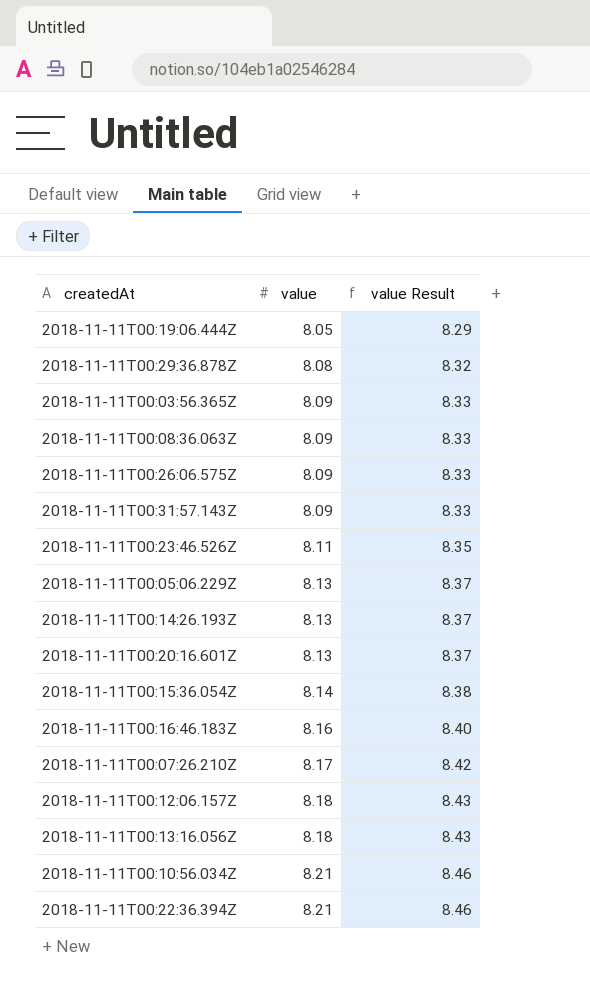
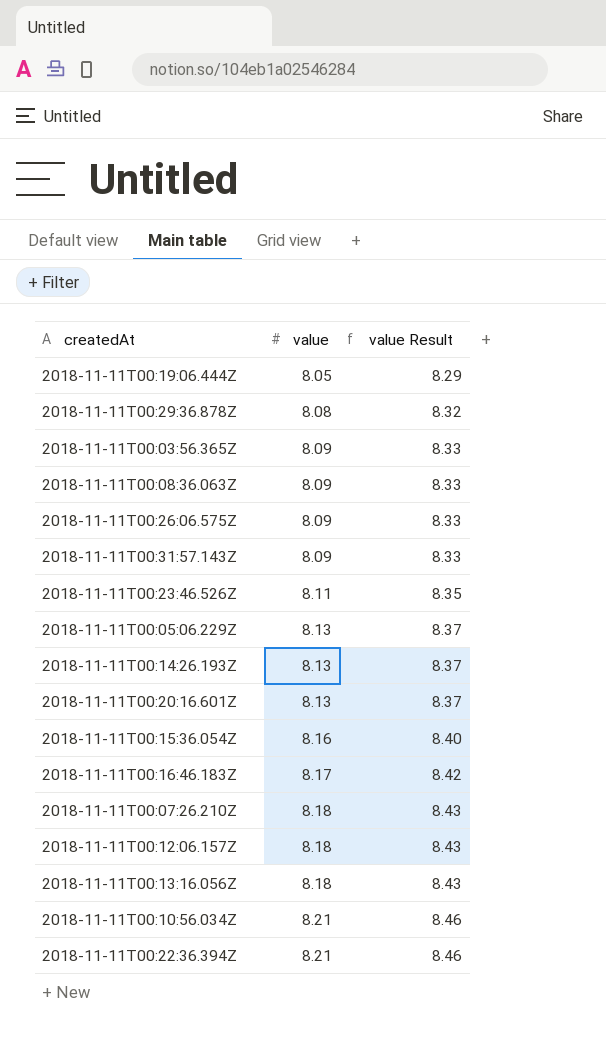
2018-11-11T00:15:36.054Z | value: 8.14 -> 8.16
2018-11-11T00:15:36.054Z | value Result: 8.38 -> 8.40
2018-11-11T00:16:46.183Z | value: 8.16 -> 8.17
2018-11-11T00:16:46.183Z | value Result: 8.40 -> 8.42
2018-11-11T00:07:26.210Z | value: 8.17 -> 8.18
2018-11-11T00:07:26.210Z | value Result: 8.42 -> 8.43

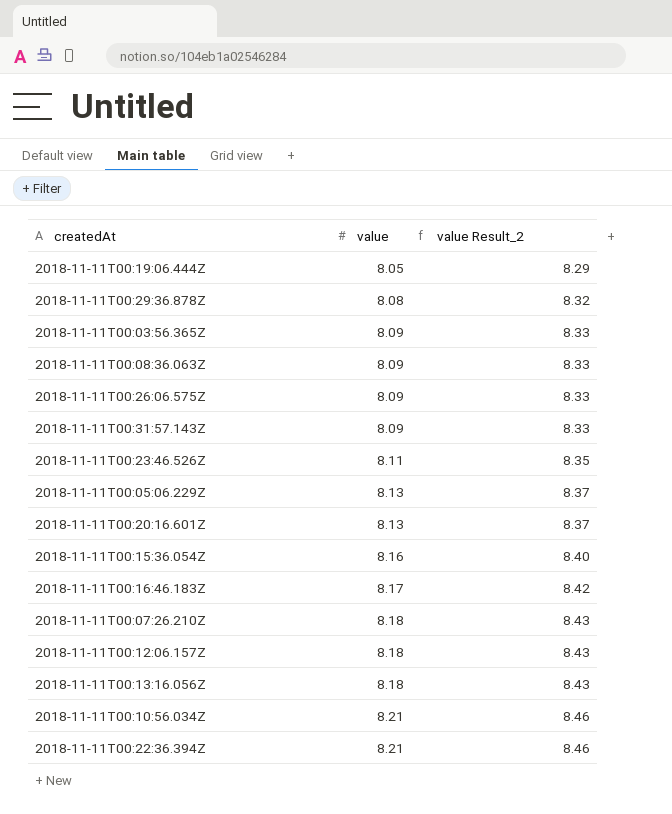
column name: value Result -> value Result_2
row 2018-11-11T00:14:26.193Z: 8.13 | 8.37 -> none

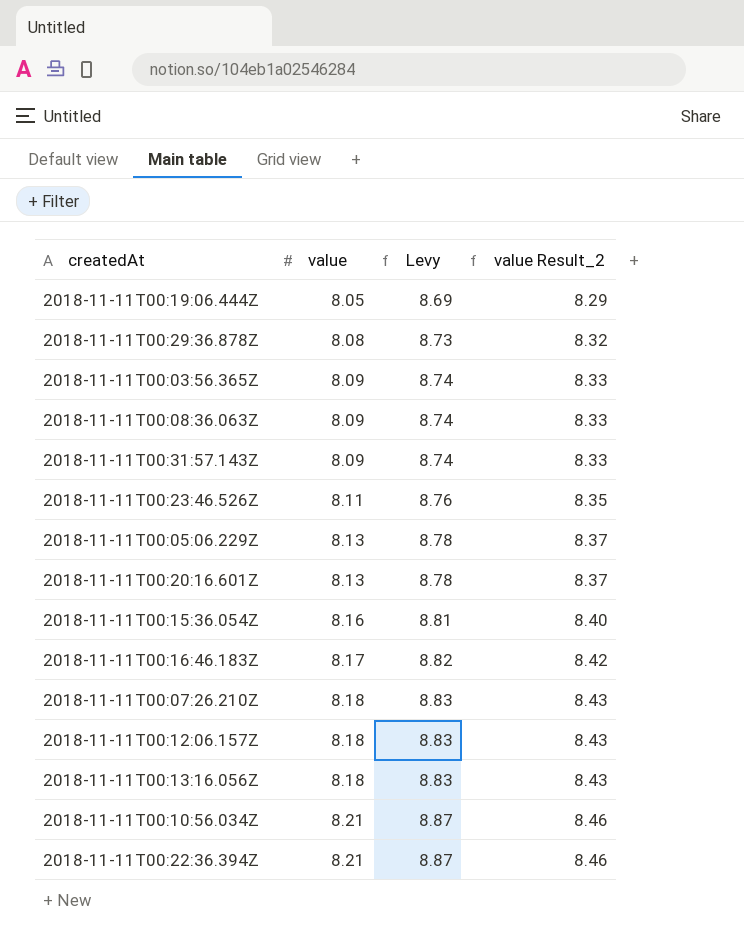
column Levy | formula: none -> [value] * 1.08
row 2018-11-11T00:26:06.575Z: 8.09 | 8.33 -> none

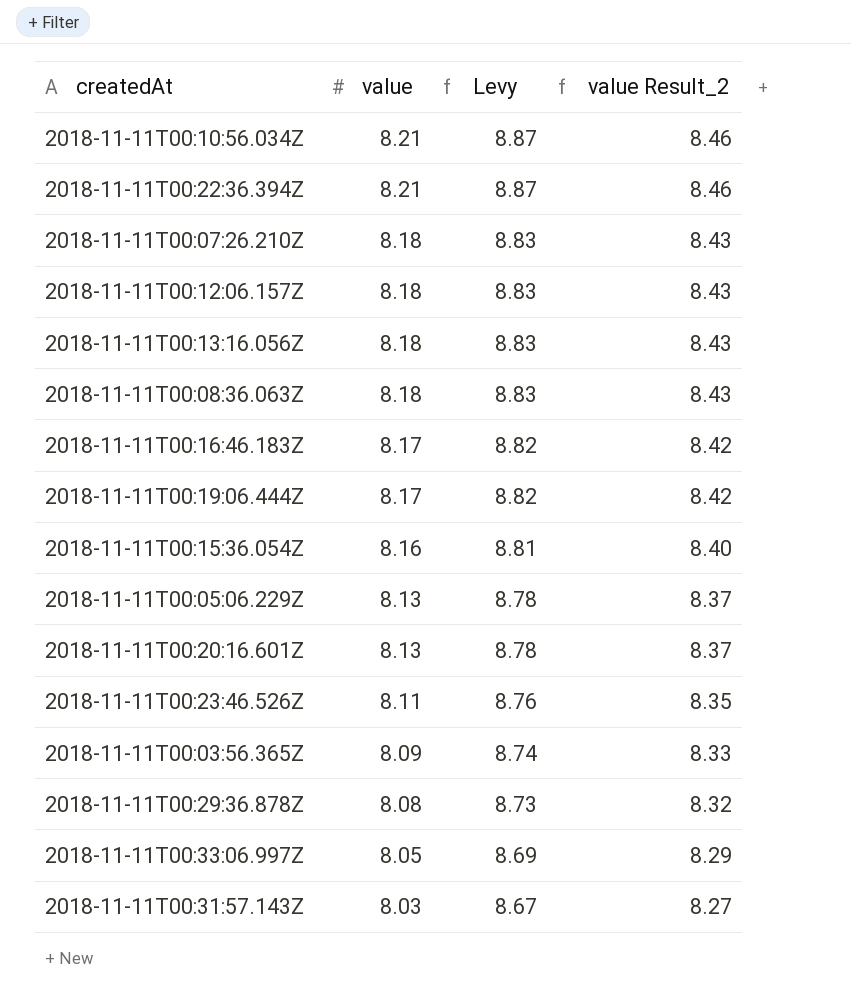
row order: value ascending -> value descending
2018-11-11T00:08:36.063Z | value: 8.09 -> 8.18
2018-11-11T00:08:36.063Z | Levy: 8.74 -> 8.83
2018-11-11T00:08:36.063Z | value Result_2: 8.33 -> 8.43
2018-11-11T00:19:06.444Z | value: 8.05 -> 8.17
2018-11-11T00:19:06.444Z | Levy: 8.69 -> 8.82
2018-11-11T00:19:06.444Z | value Result_2: 8.29 -> 8.42
row 2018-11-11T00:33:06.997Z: none -> 8.05 | 8.69 | 8.29
2018-11-11T00:31:57.143Z | value: 8.09 -> 8.03
2018-11-11T00:31:57.143Z | Levy: 8.74 -> 8.67
2018-11-11T00:31:57.143Z | value Result_2: 8.33 -> 8.27

